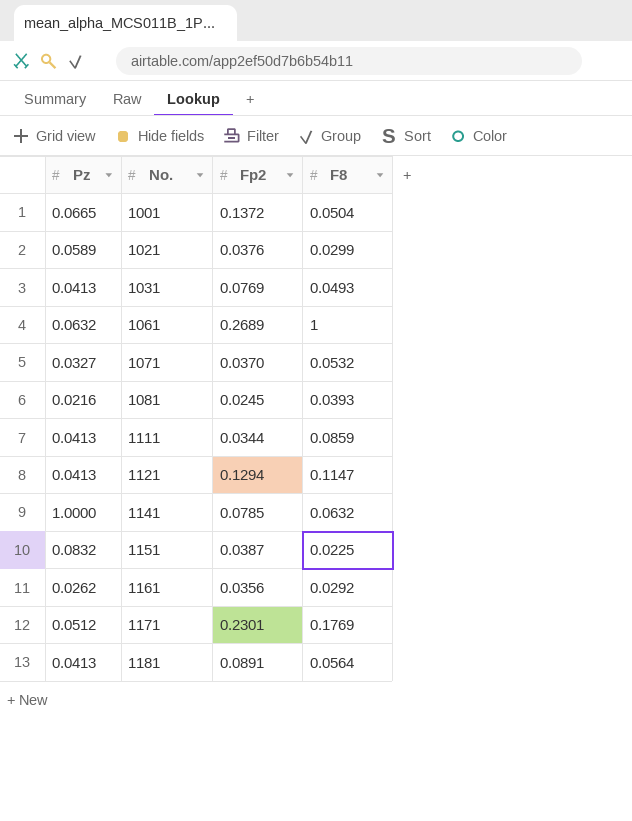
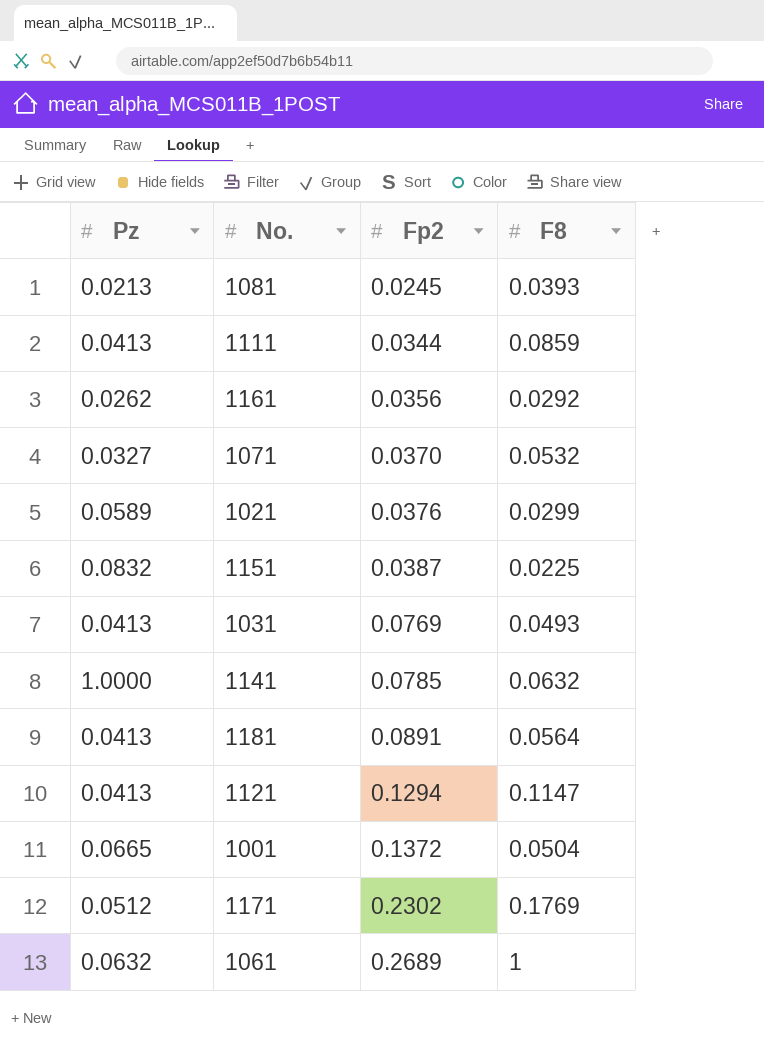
row order: No. ascending -> Fp2 ascending
1081 | Pz: 0.0216 -> 0.0213
1171 | Fp2: 0.2301 -> 0.2302

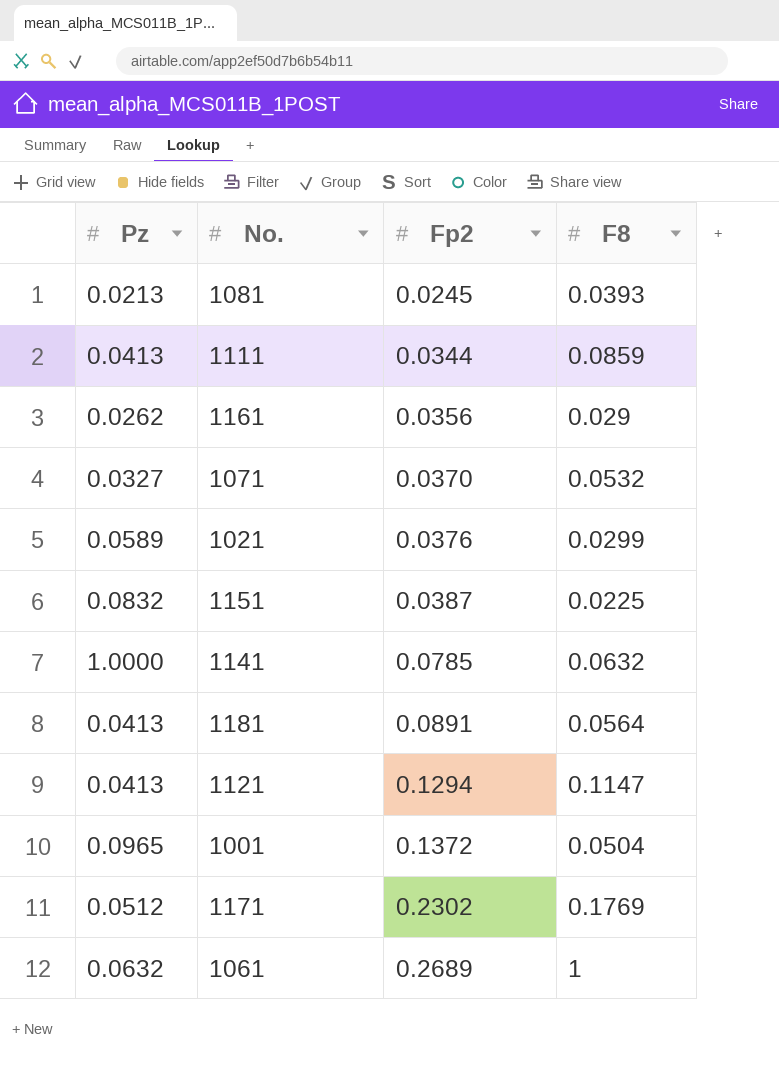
row 1031: 0.0413 | 0.0769 | 0.0493 -> none
1161 | F8: 0.0292 -> 0.029
1001 | Pz: 0.0665 -> 0.0965

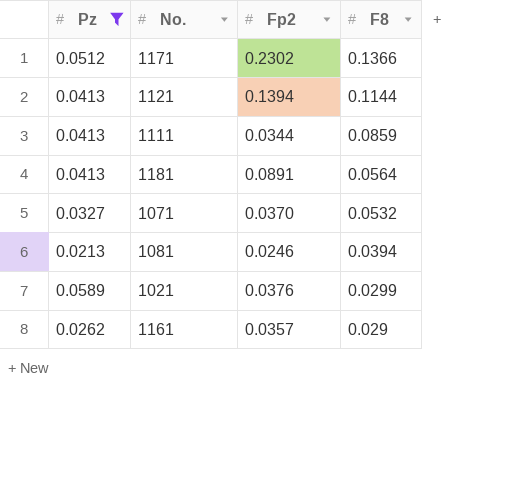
filter: none -> Pz <= 0.0589
row order: Fp2 ascending -> F8 descending
1171 | F8: 0.1769 -> 0.1366
1121 | Fp2: 0.1294 -> 0.1394
1121 | F8: 0.1147 -> 0.1144
1081 | Fp2: 0.0245 -> 0.0246
1081 | F8: 0.0393 -> 0.0394
1161 | Fp2: 0.0356 -> 0.0357

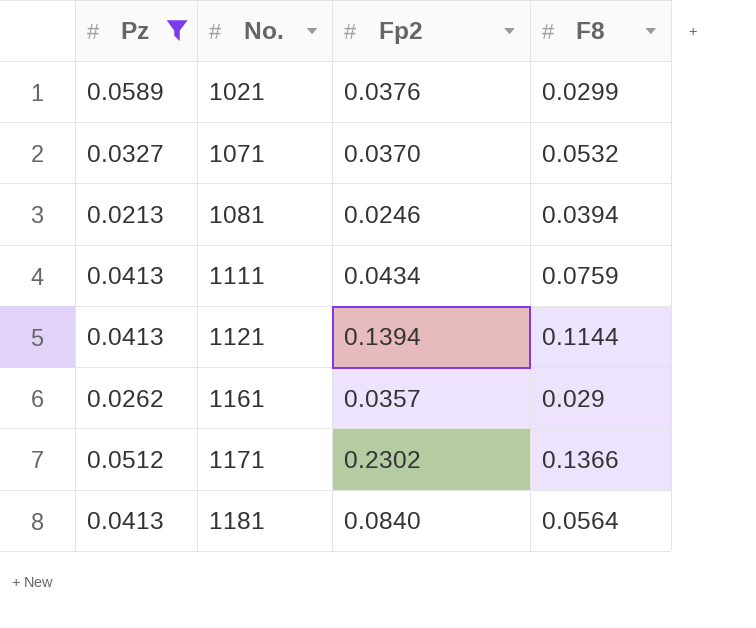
row order: F8 descending -> No. ascending
1111 | Fp2: 0.0344 -> 0.0434
1111 | F8: 0.0859 -> 0.0759
1181 | Fp2: 0.0891 -> 0.0840

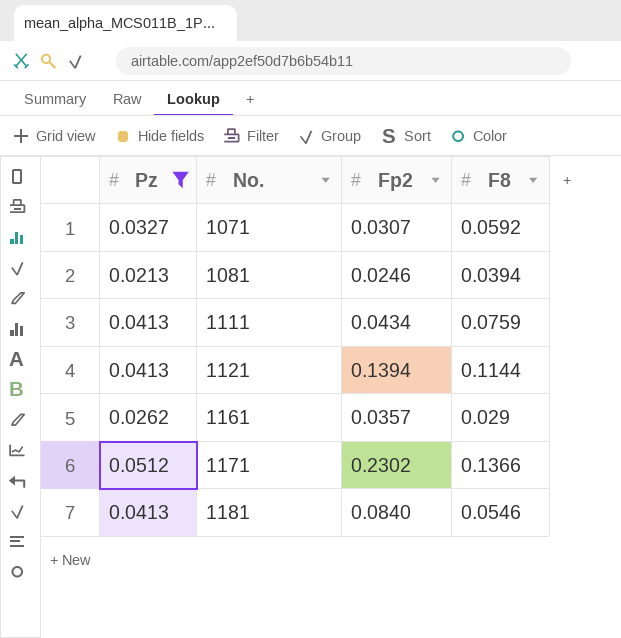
row 1021: 0.0589 | 0.0376 | 0.0299 -> none
1071 | Fp2: 0.0370 -> 0.0307
1071 | F8: 0.0532 -> 0.0592
1181 | F8: 0.0564 -> 0.0546

